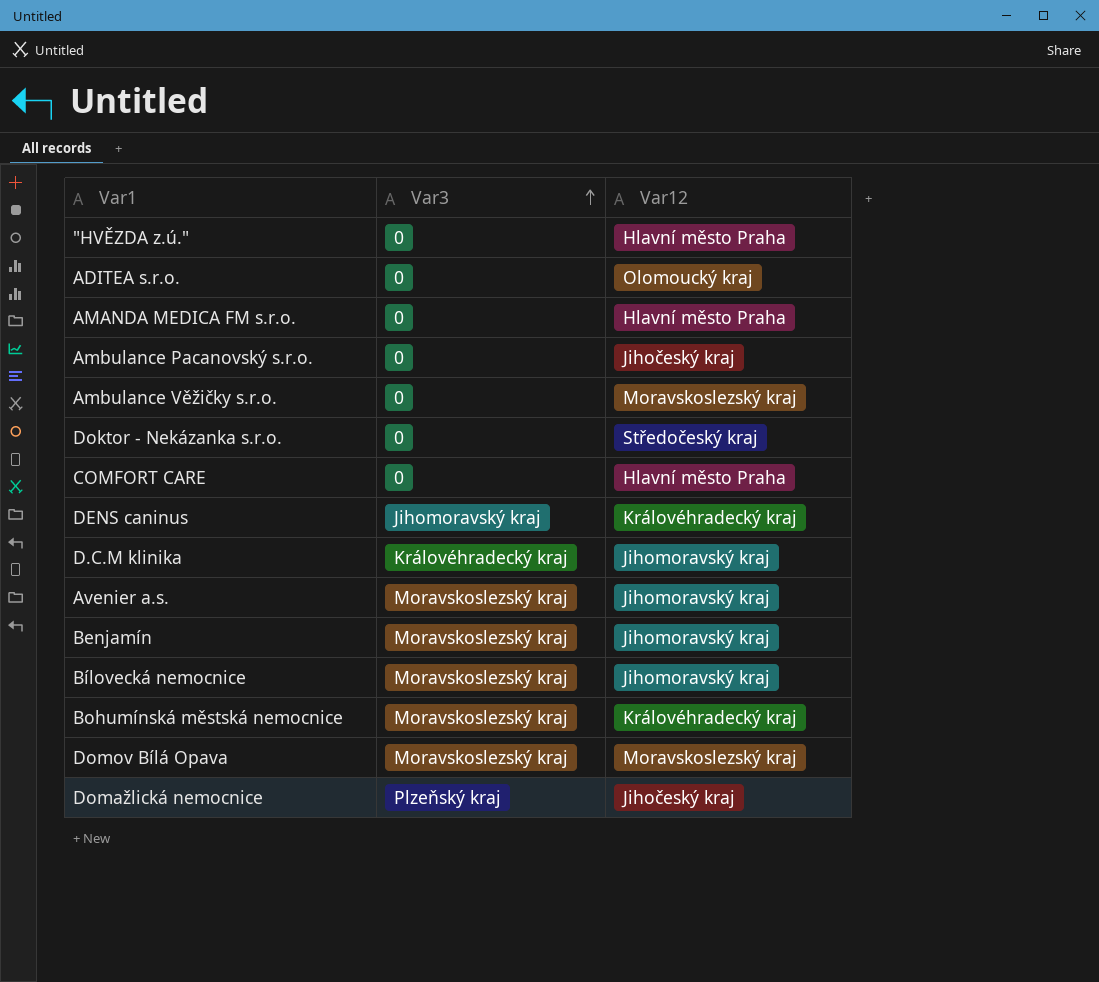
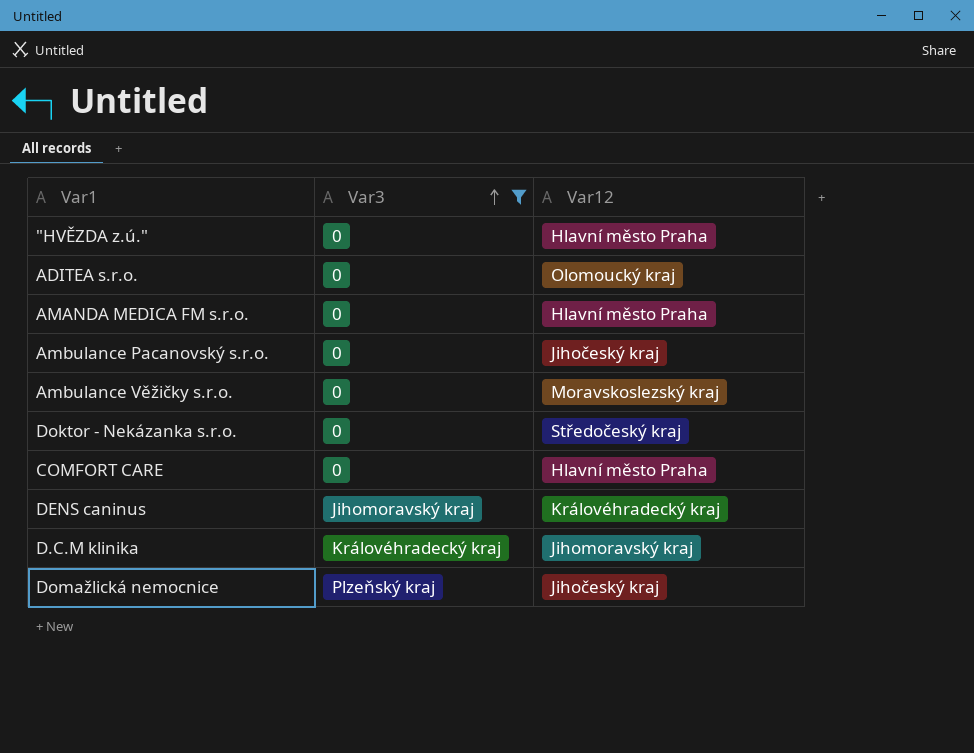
filter: none -> Var3 != Moravskoslezský kraj

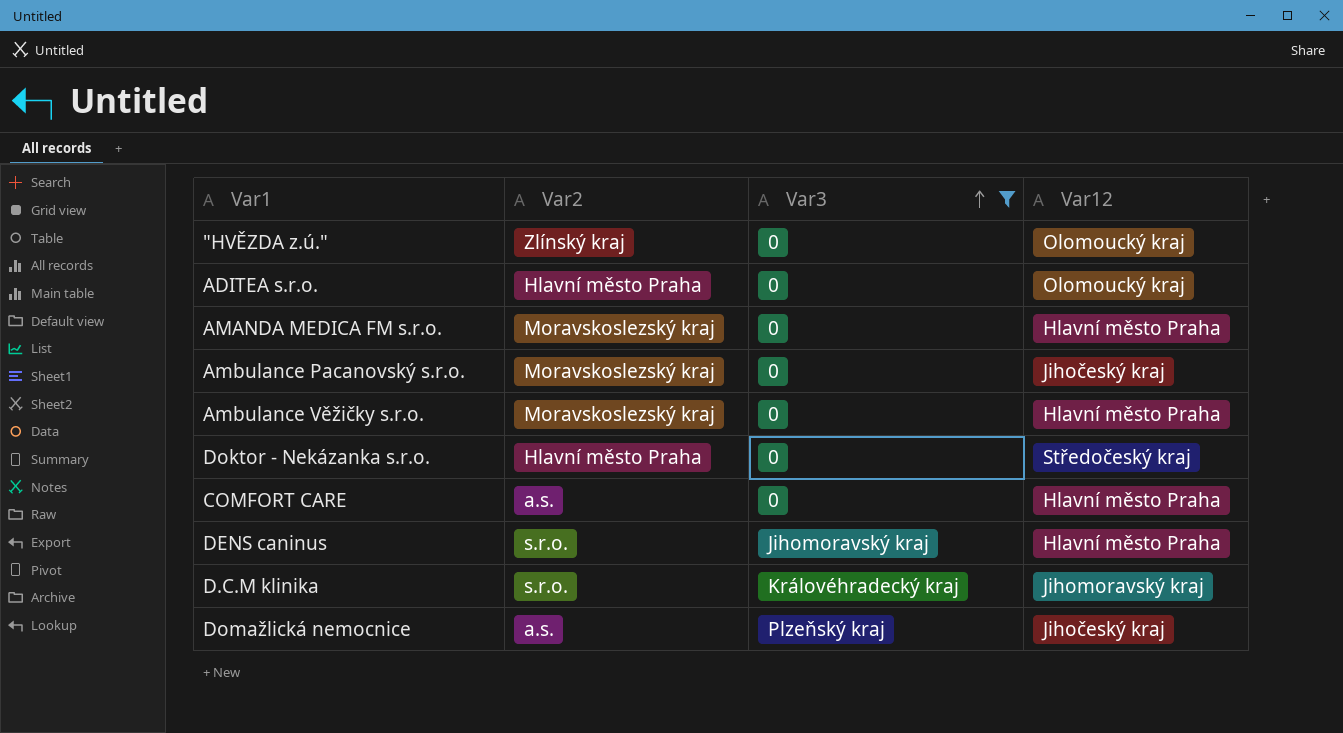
column Var2 | position: none -> 2
"HVĚZDA z.ú." | Var12: Hlavní město Praha -> Olomoucký kraj
Ambulance Věžičky s.r.o. | Var12: Moravskoslezský kraj -> Hlavní město Praha
DENS caninus | Var12: Královéhradecký kraj -> Hlavní město Praha

